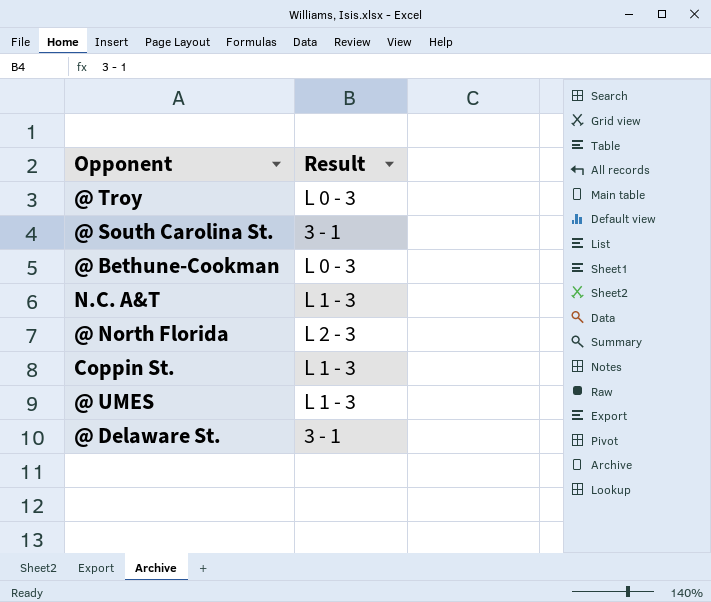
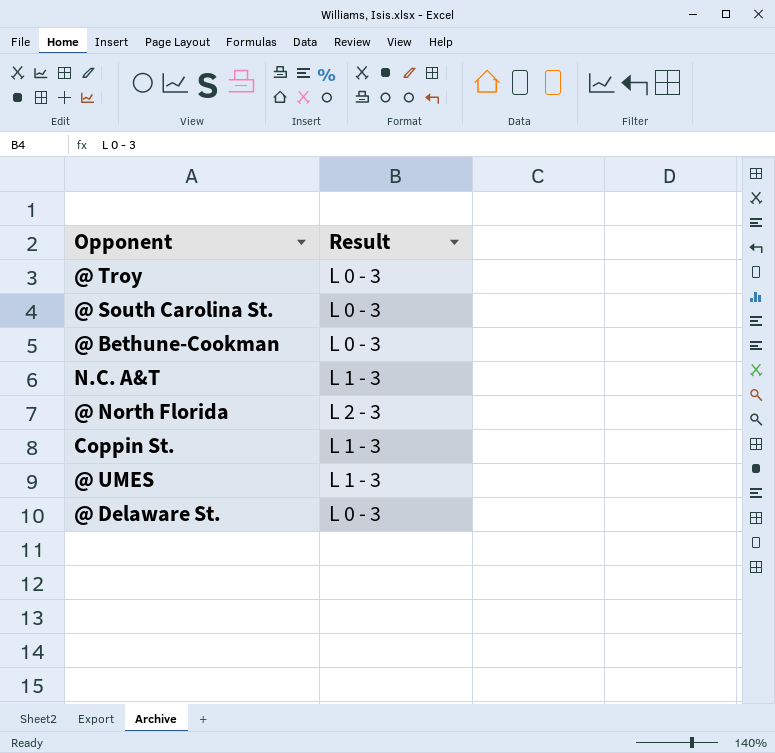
@ South Carolina St. | Result: 3 - 1 -> L 0 - 3
@ Delaware St. | Result: 3 - 1 -> L 0 - 3

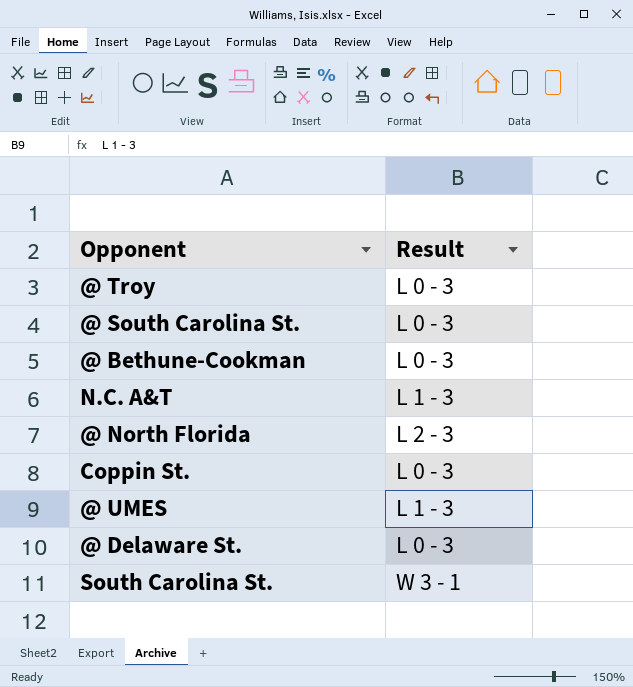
Coppin St. | Result: L 1 - 3 -> L 0 - 3
row South Carolina St.: none -> W 3 - 1

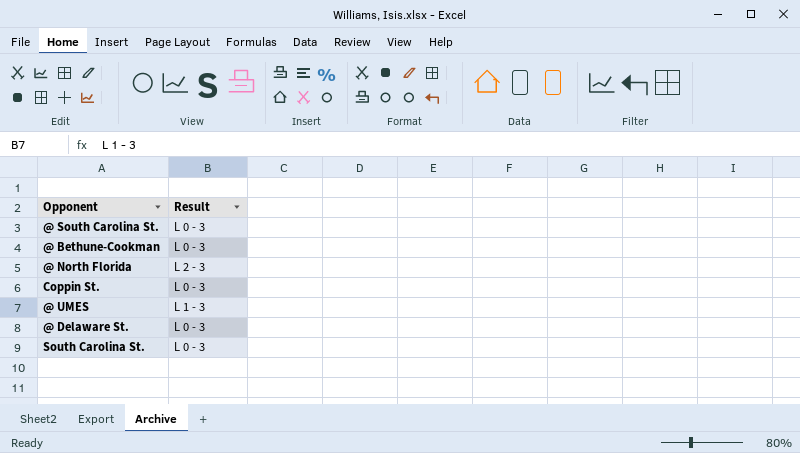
row @ Troy: L 0 - 3 -> none
row N.C. A&T: L 1 - 3 -> none
South Carolina St. | Result: W 3 - 1 -> L 0 - 3

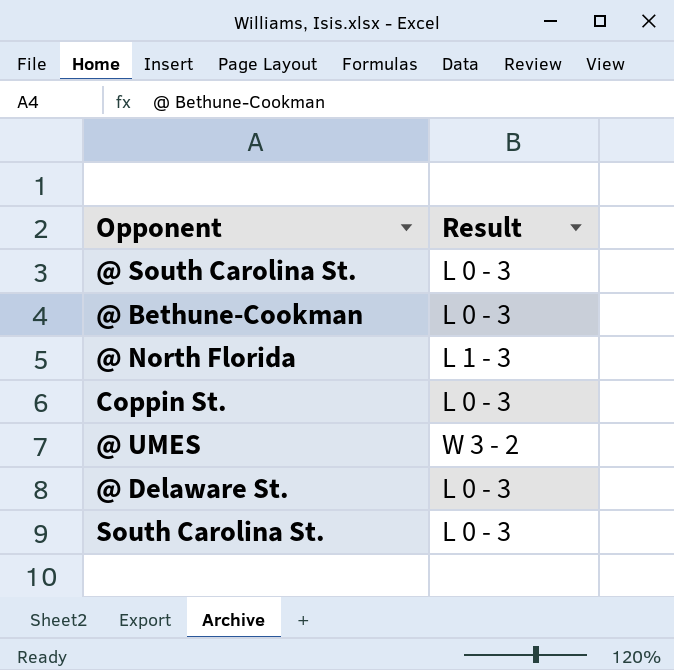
@ North Florida | Result: L 2 - 3 -> L 1 - 3
@ UMES | Result: L 1 - 3 -> W 3 - 2

